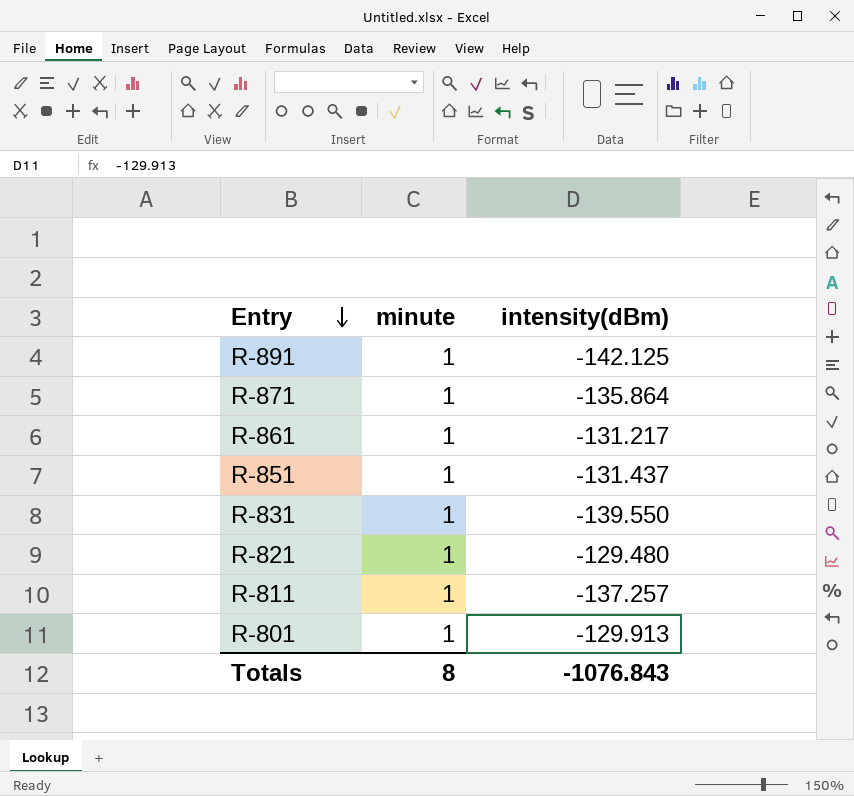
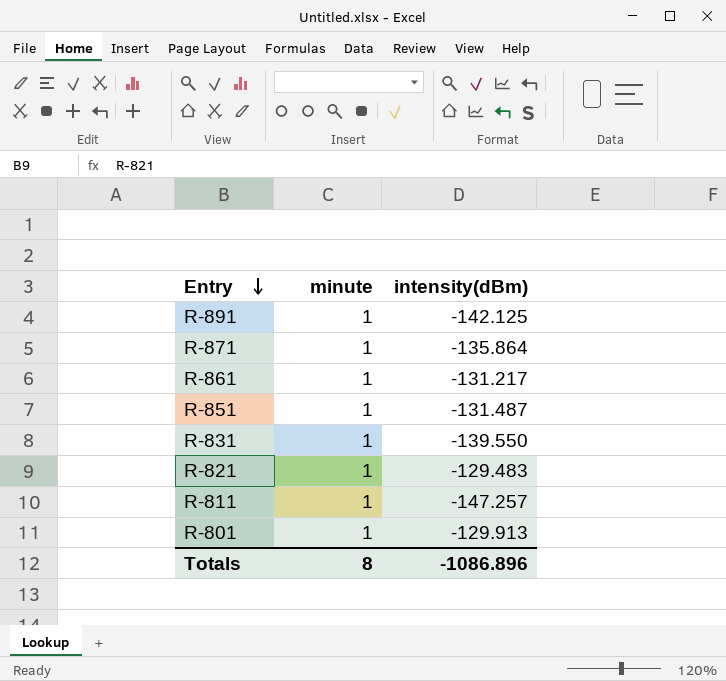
R-851 | intensity(dBm): -131.437 -> -131.487
R-821 | intensity(dBm): -129.480 -> -129.483
R-811 | intensity(dBm): -137.257 -> -147.257
Totals | intensity(dBm): -1076.843 -> -1086.896

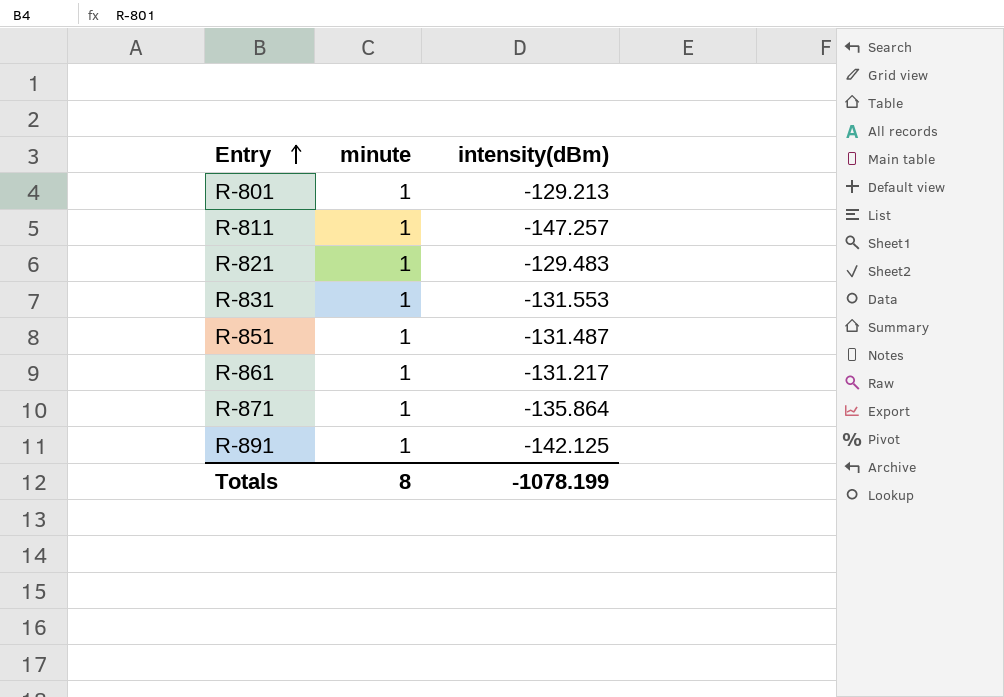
row order: Entry descending -> Entry ascending
R-801 | intensity(dBm): -129.913 -> -129.213
R-831 | intensity(dBm): -139.550 -> -131.553
Totals | intensity(dBm): -1086.896 -> -1078.199

